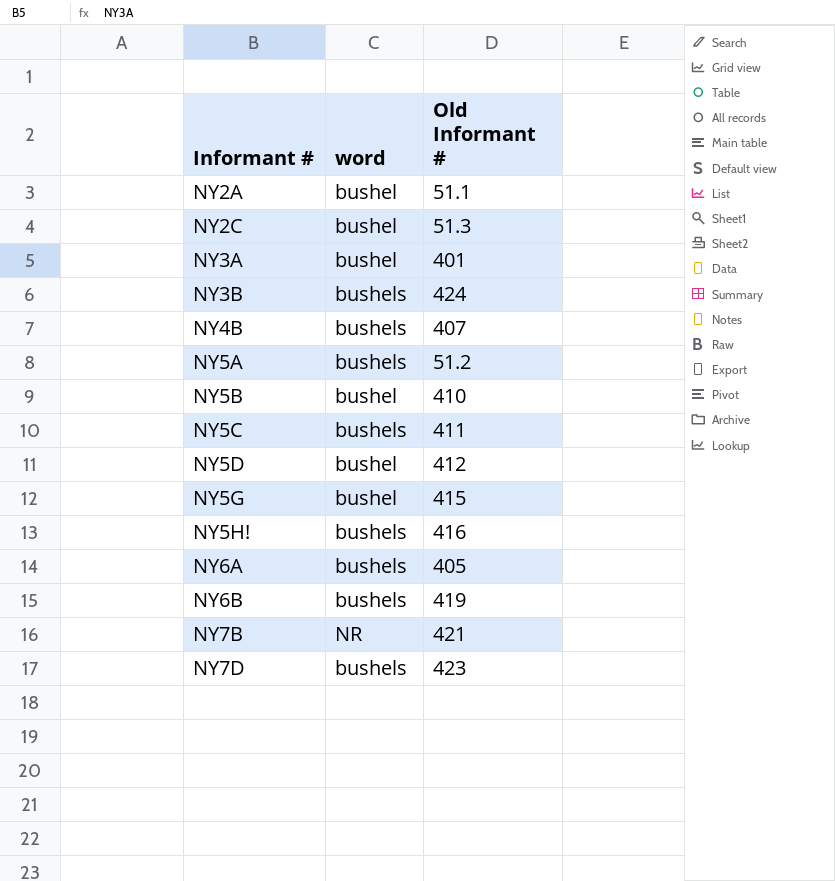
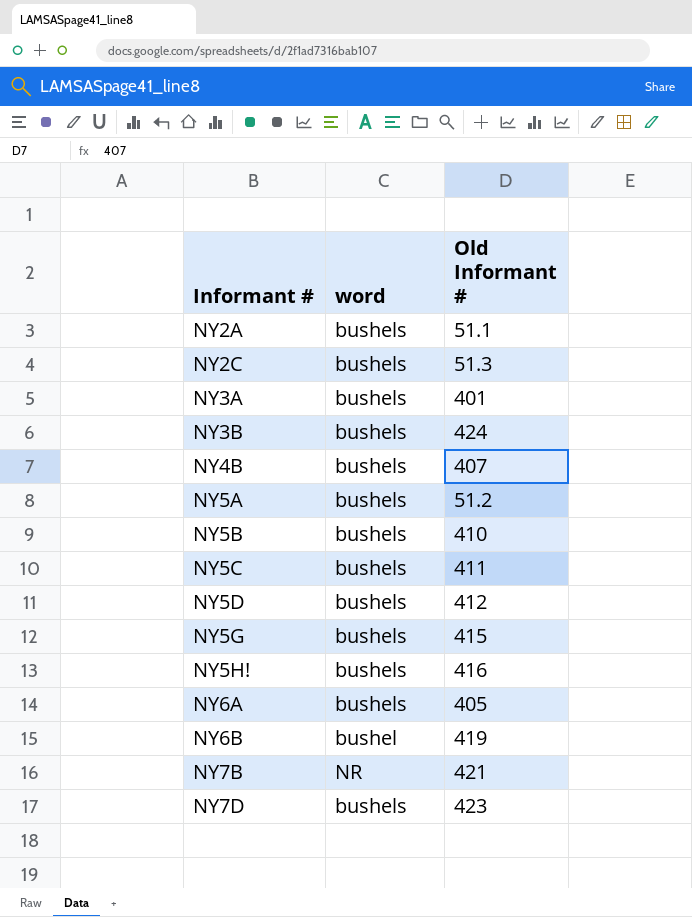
NY2A | word: bushel -> bushels
NY2C | word: bushel -> bushels
NY3A | word: bushel -> bushels
NY5B | word: bushel -> bushels
NY5D | word: bushel -> bushels
NY5G | word: bushel -> bushels
NY6B | word: bushels -> bushel

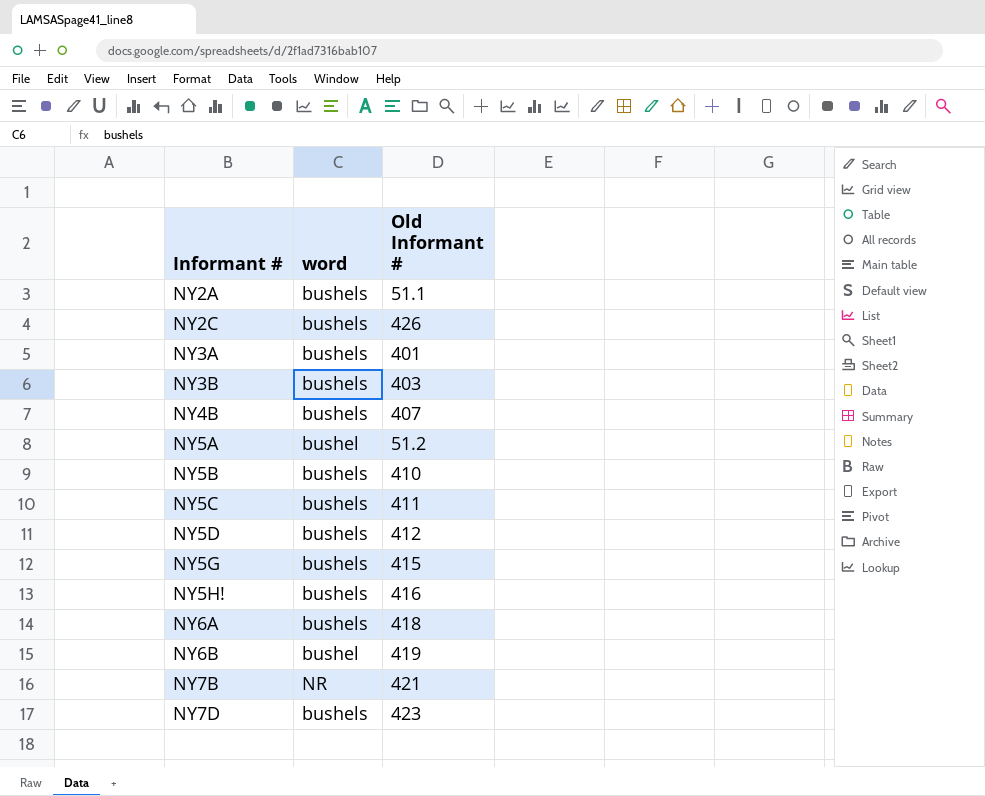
NY2C | Old Informant #: 51.3 -> 426
NY3B | Old Informant #: 424 -> 403
NY5A | word: bushels -> bushel
NY6A | Old Informant #: 405 -> 418

